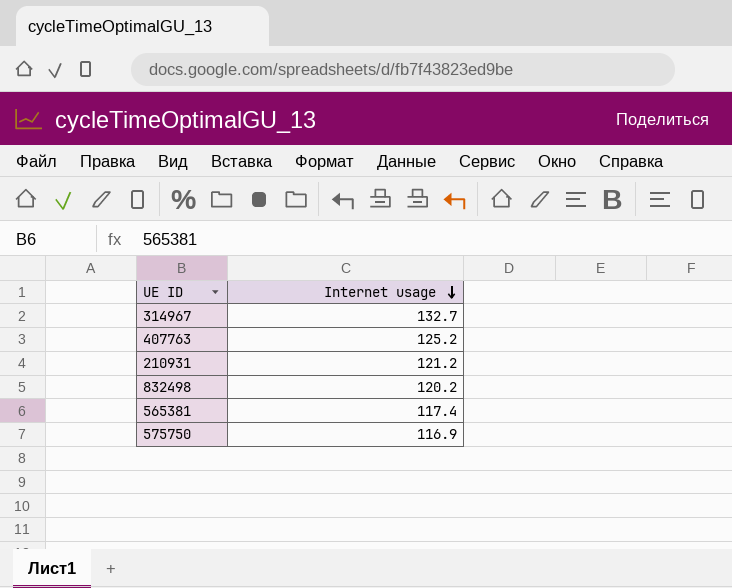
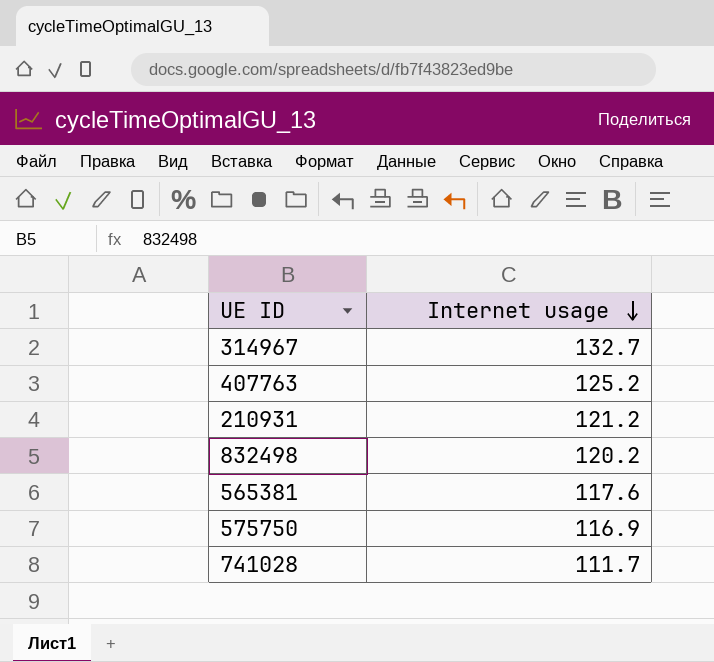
565381 | Internet usage: 117.4 -> 117.6
row 741028: none -> 111.7

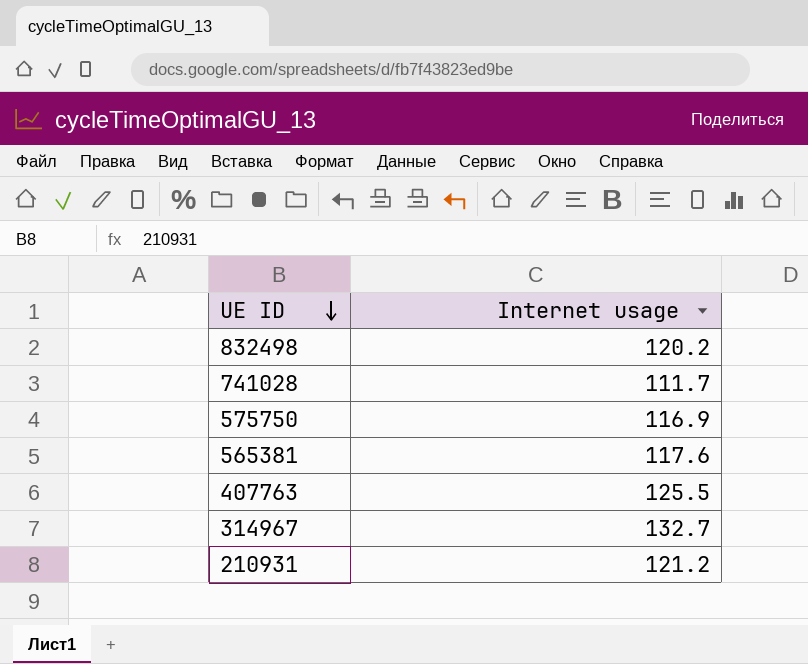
row order: Internet usage descending -> UE ID descending
407763 | Internet usage: 125.2 -> 125.5

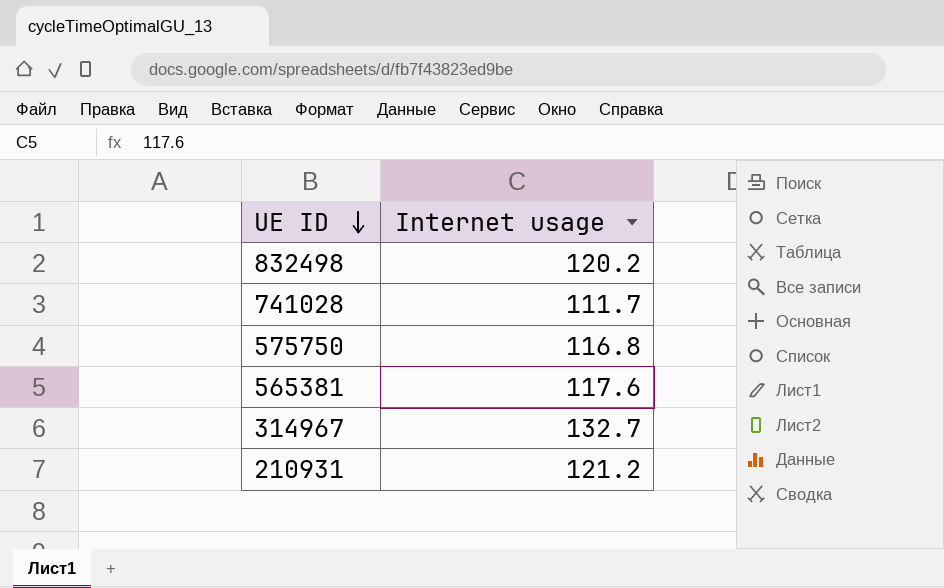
row 407763: 125.5 -> none
575750 | Internet usage: 116.9 -> 116.8

